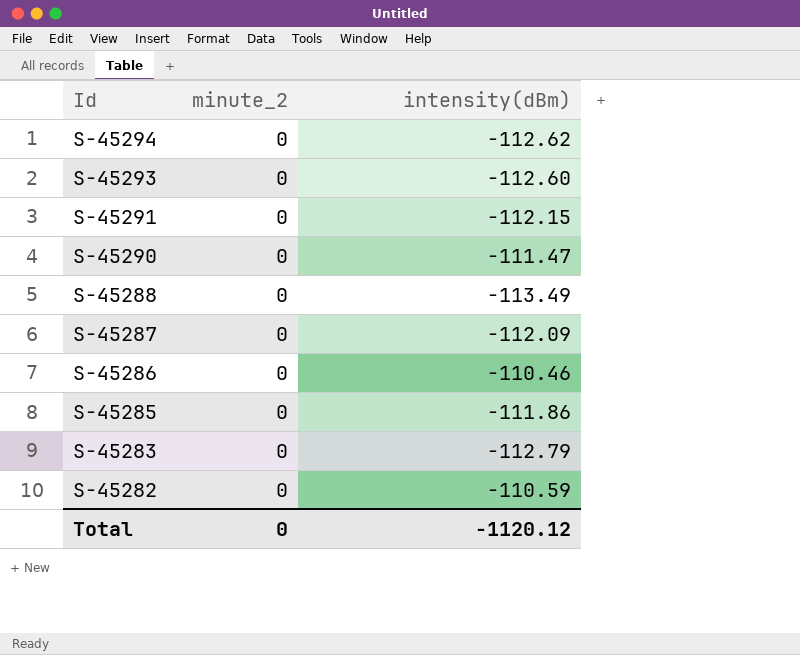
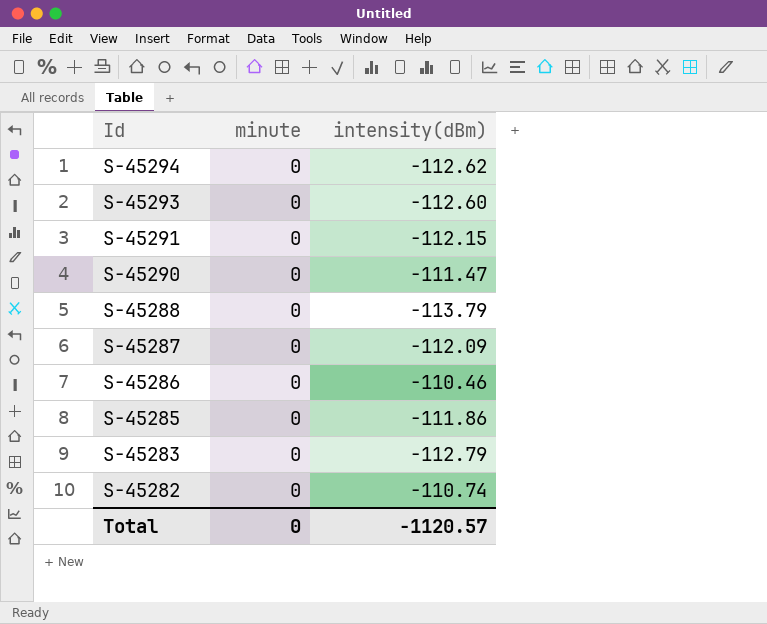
column name: minute_2 -> minute
S-45288 | intensity(dBm): -113.49 -> -113.79
S-45282 | intensity(dBm): -110.59 -> -110.74
Total | intensity(dBm): -1120.12 -> -1120.57

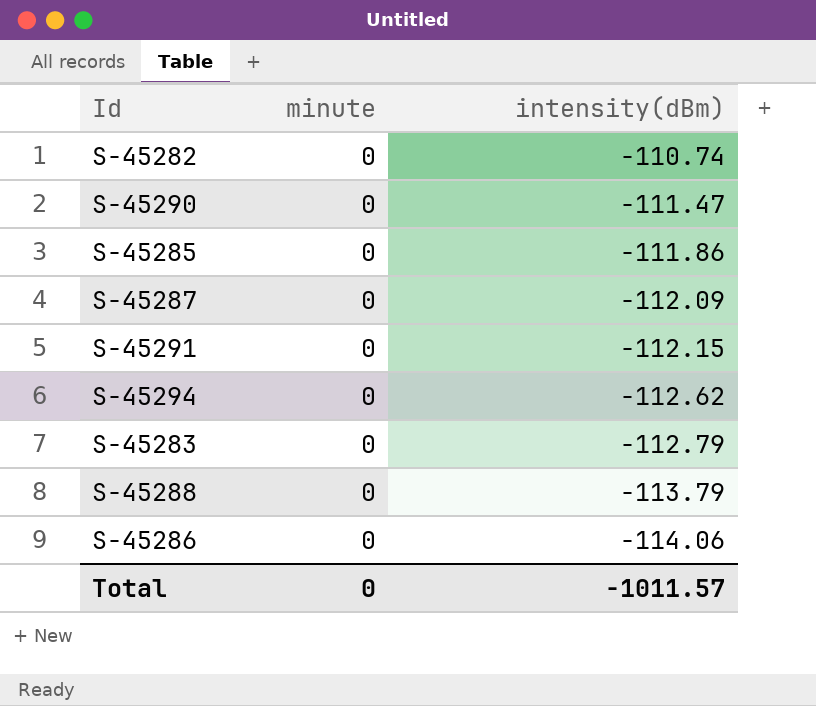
row order: Id descending -> intensity(dBm) descending
row S-45293: 0 | -112.60 -> none
S-45286 | intensity(dBm): -110.46 -> -114.06
Total | intensity(dBm): -1120.57 -> -1011.57

